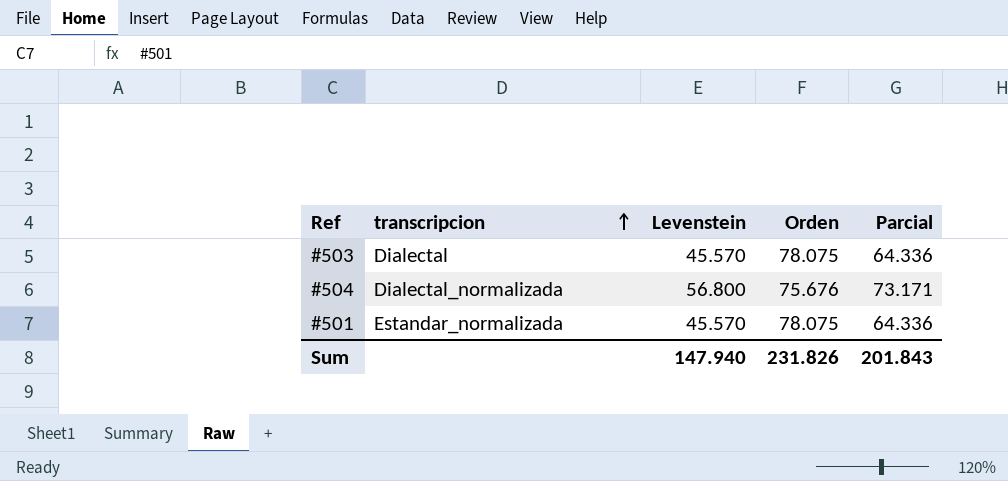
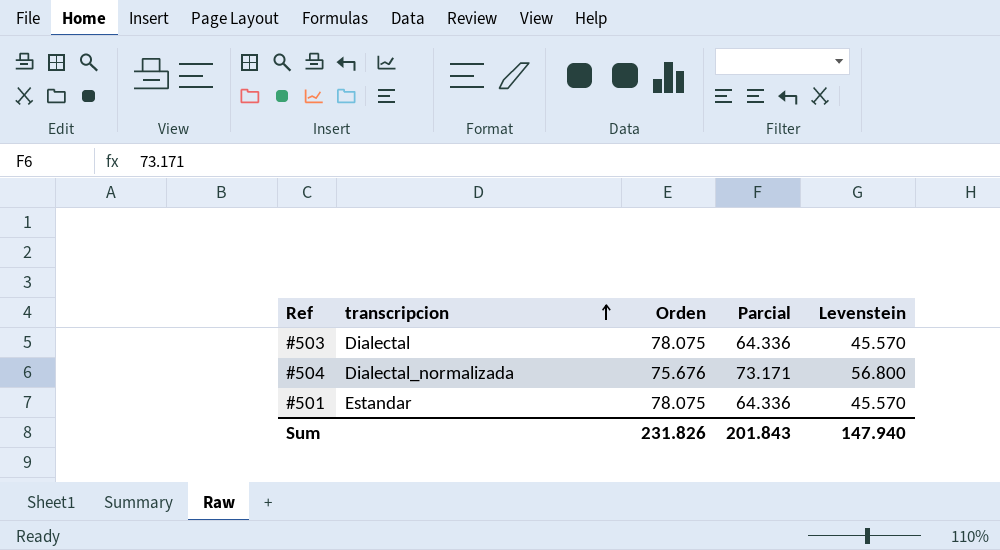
column Levenstein | position: 3 -> 5
#501 | transcripcion: Estandar_normalizada -> Estandar

